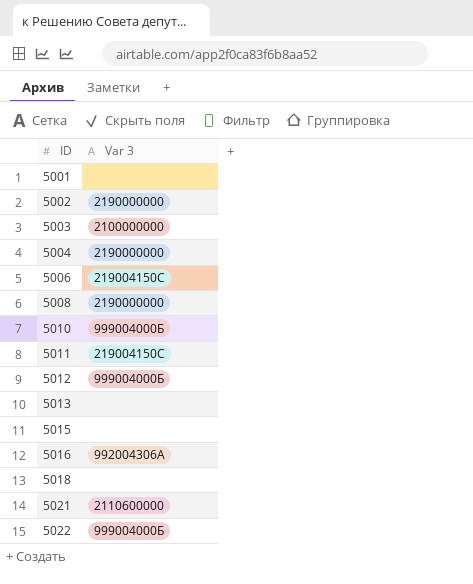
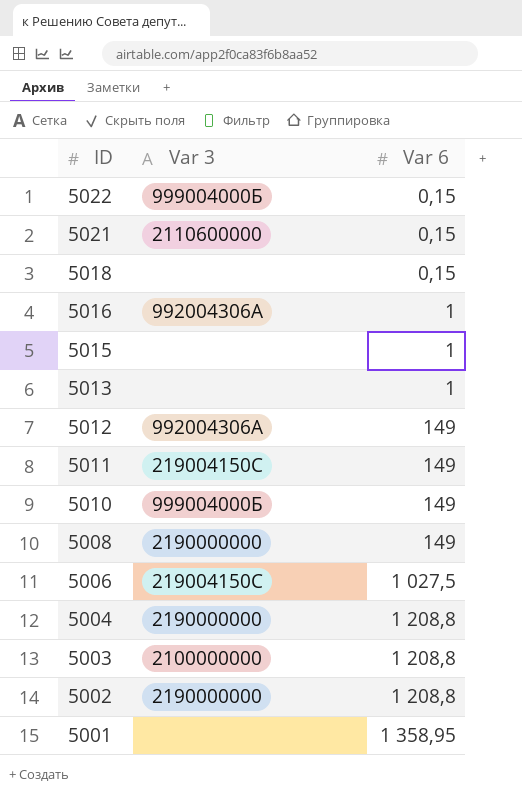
row order: ID ascending -> ID descending
column Var 6 | position: none -> 3
5012 | Var 3: 999004000Б -> 992004306А

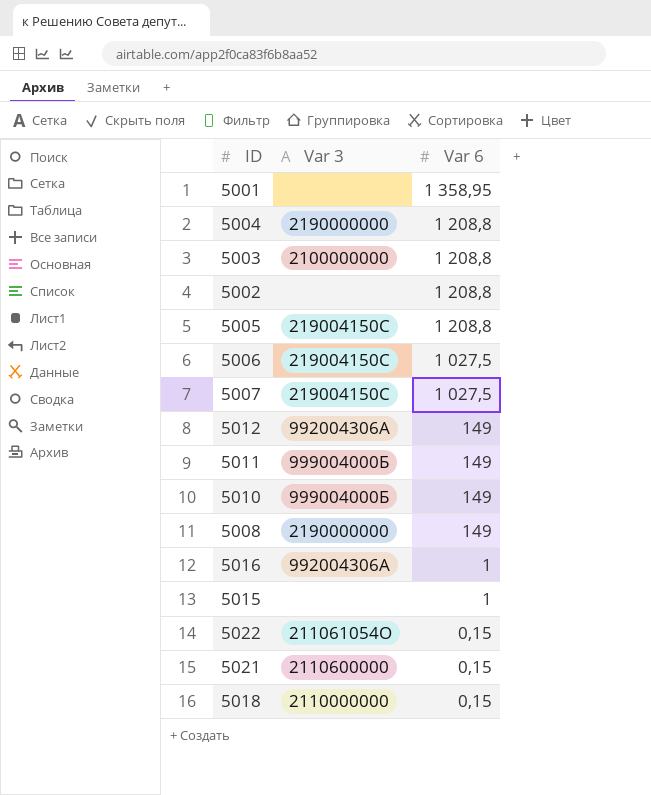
row order: ID descending -> Var 6 descending
row 5013: none | 1 -> none
5002 | Var 3: 2190000000 -> none
row 5005: none -> 219004150С | 1 208,8
row 5007: none -> 219004150С | 1 027,5
5011 | Var 3: 219004150С -> 999004000Б
5022 | Var 3: 999004000Б -> 211061054О
5018 | Var 3: none -> 2110000000

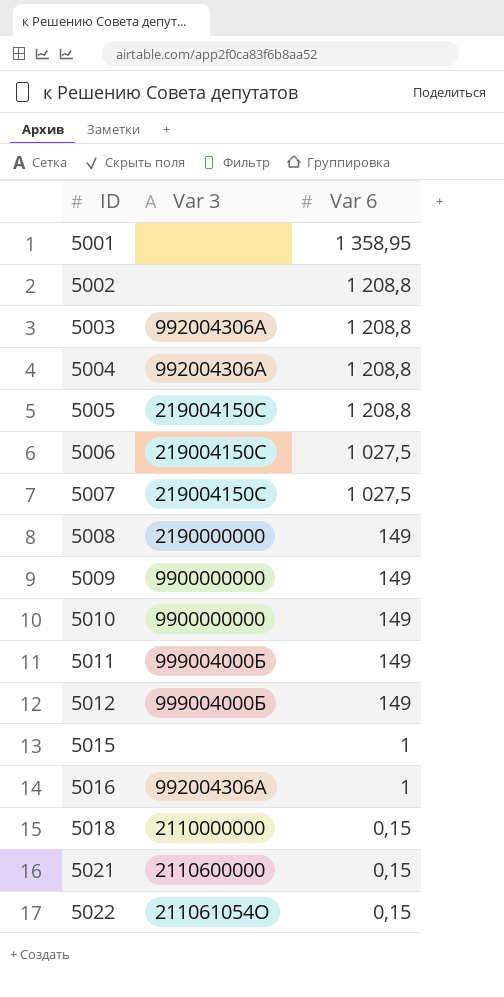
row order: Var 6 descending -> ID ascending
5003 | Var 3: 2100000000 -> 992004306А
5004 | Var 3: 2190000000 -> 992004306А
row 5009: none -> 9900000000 | 149
5010 | Var 3: 999004000Б -> 9900000000
5012 | Var 3: 992004306А -> 999004000Б

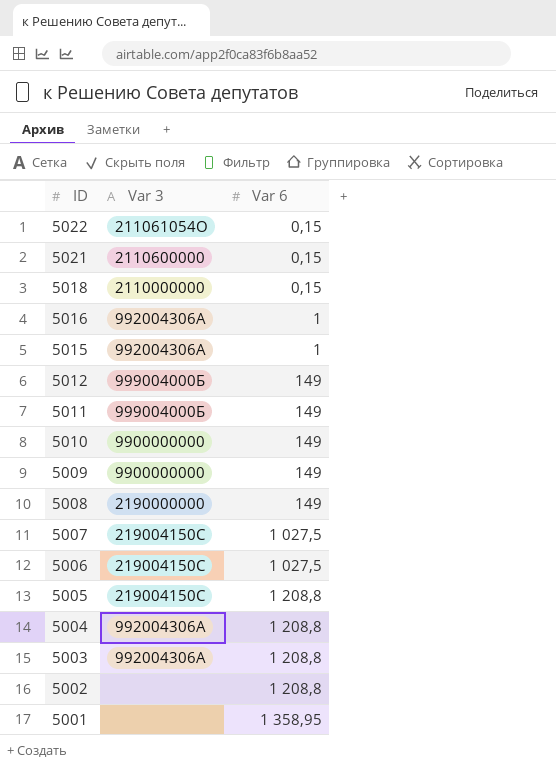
row order: ID ascending -> ID descending
5015 | Var 3: none -> 992004306А

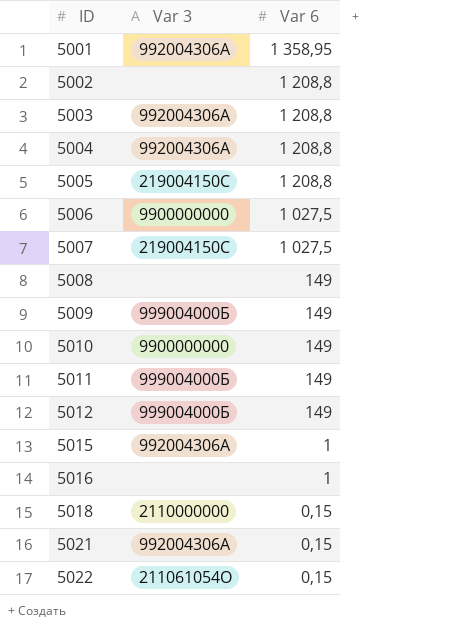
row order: ID descending -> ID ascending
5001 | Var 3: none -> 992004306А
5006 | Var 3: 219004150С -> 9900000000
5008 | Var 3: 2190000000 -> none
5009 | Var 3: 9900000000 -> 999004000Б
5016 | Var 3: 992004306А -> none
5021 | Var 3: 2110600000 -> 992004306А

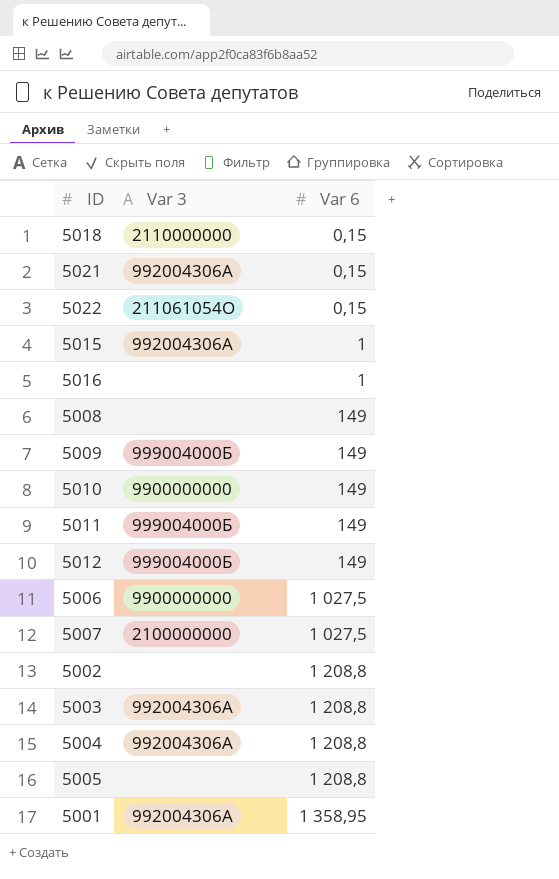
row order: ID ascending -> Var 6 ascending
5007 | Var 3: 219004150С -> 2100000000
5005 | Var 3: 219004150С -> none

